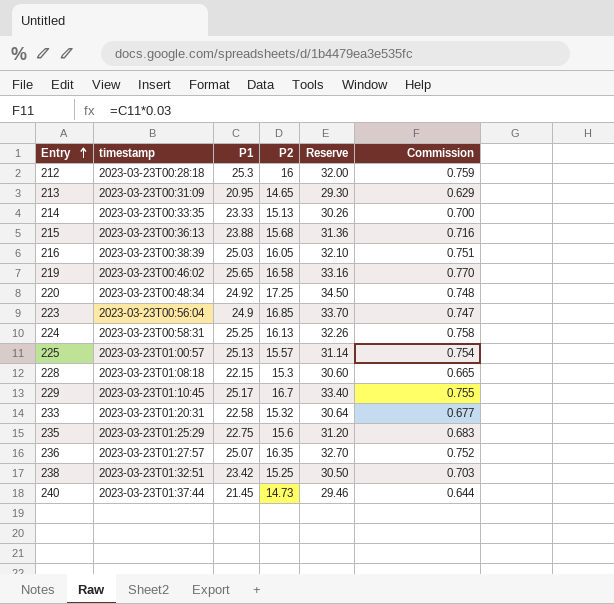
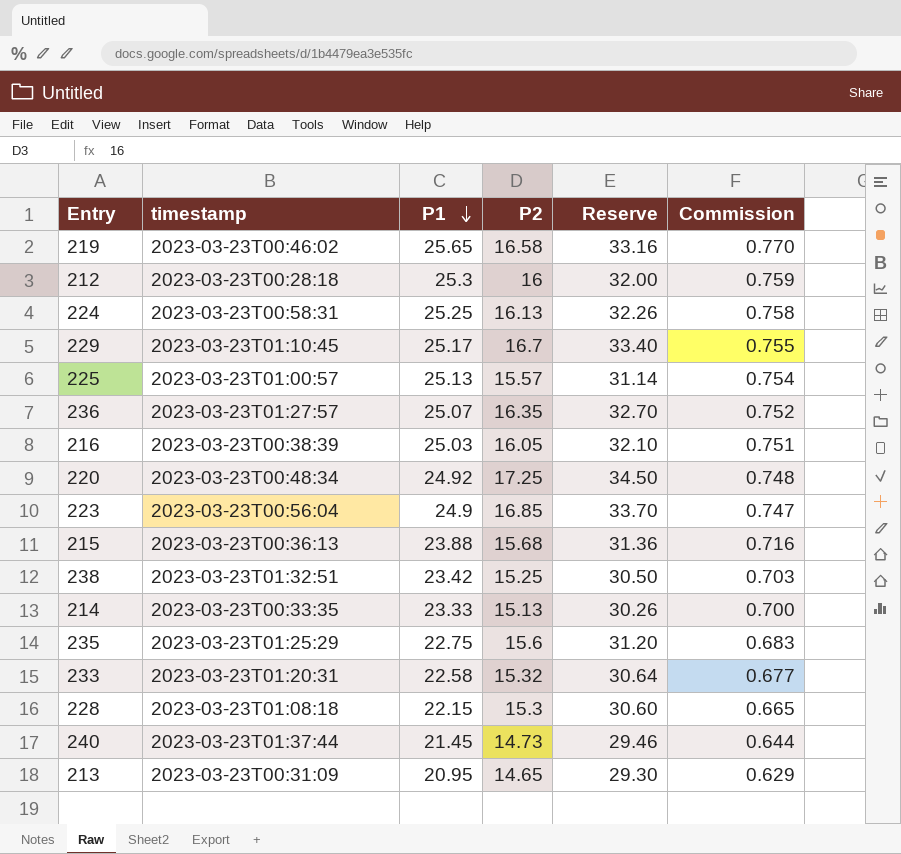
row order: Entry ascending -> P1 descending

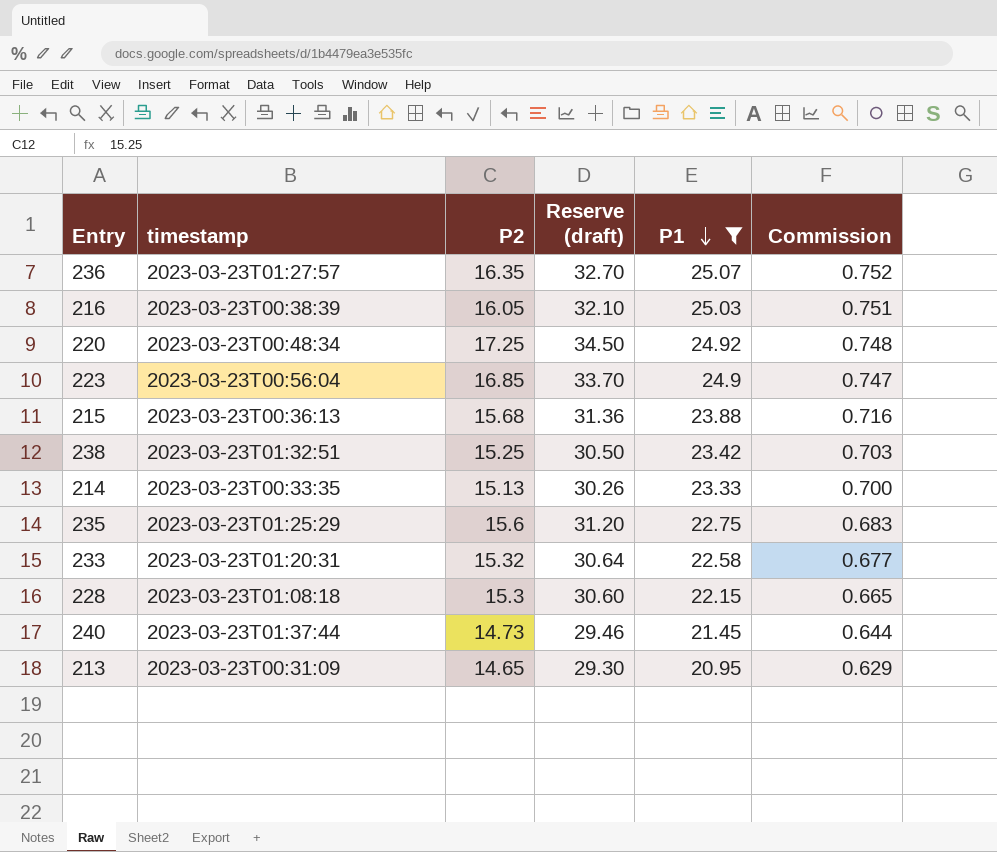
filter: none -> P1 <= 25.07
column name: Reserve -> Reserve (draft)
column P1 | position: 3 -> 5

